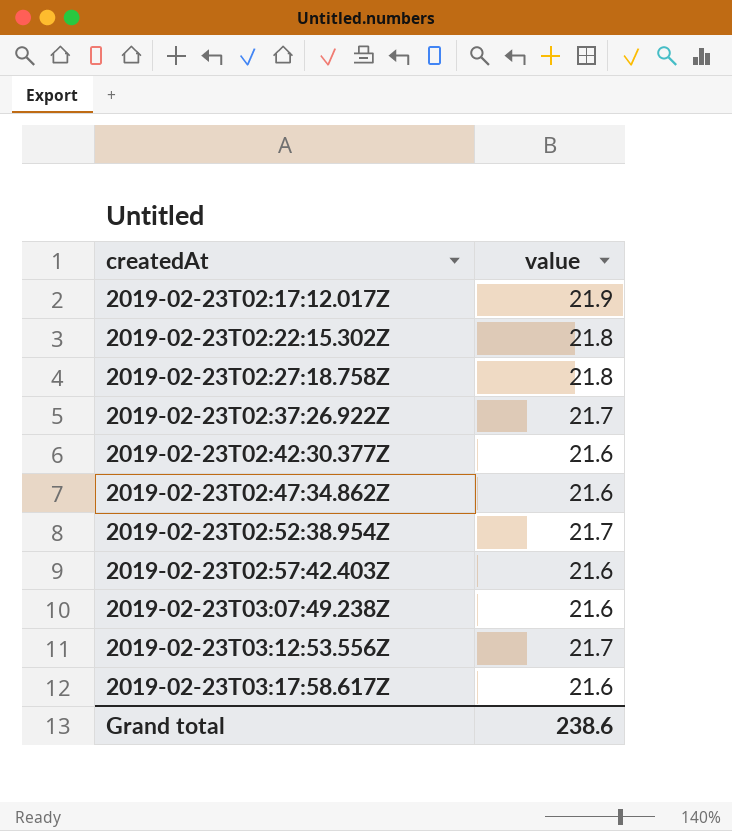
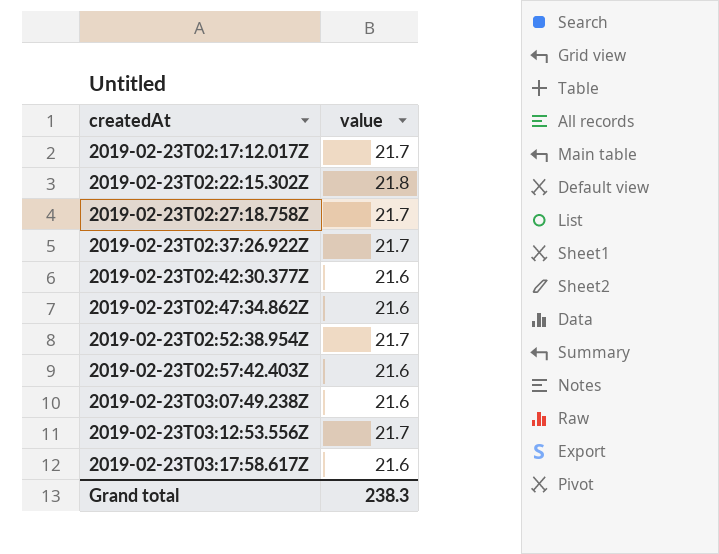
2019-02-23T02:17:12.017Z | value: 21.9 -> 21.7
2019-02-23T02:27:18.758Z | value: 21.8 -> 21.7
Grand total | value: 238.6 -> 238.3

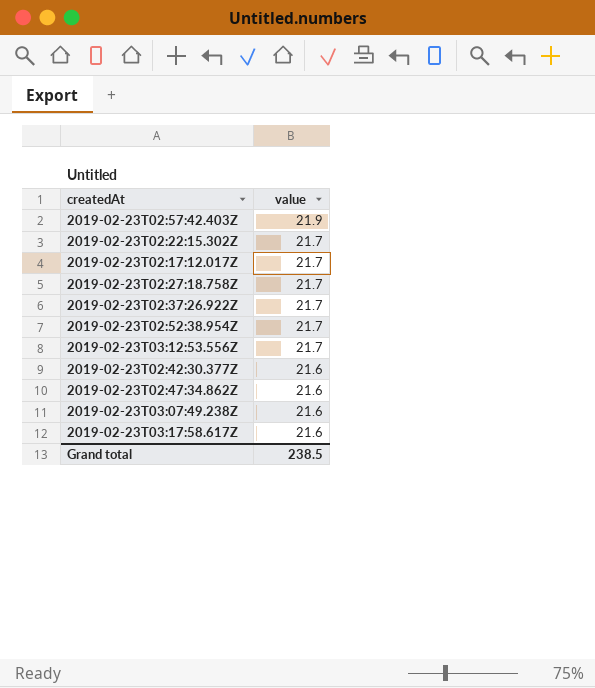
row order: createdAt ascending -> value descending
2019-02-23T02:57:42.403Z | value: 21.6 -> 21.9
2019-02-23T02:22:15.302Z | value: 21.8 -> 21.7
Grand total | value: 238.3 -> 238.5

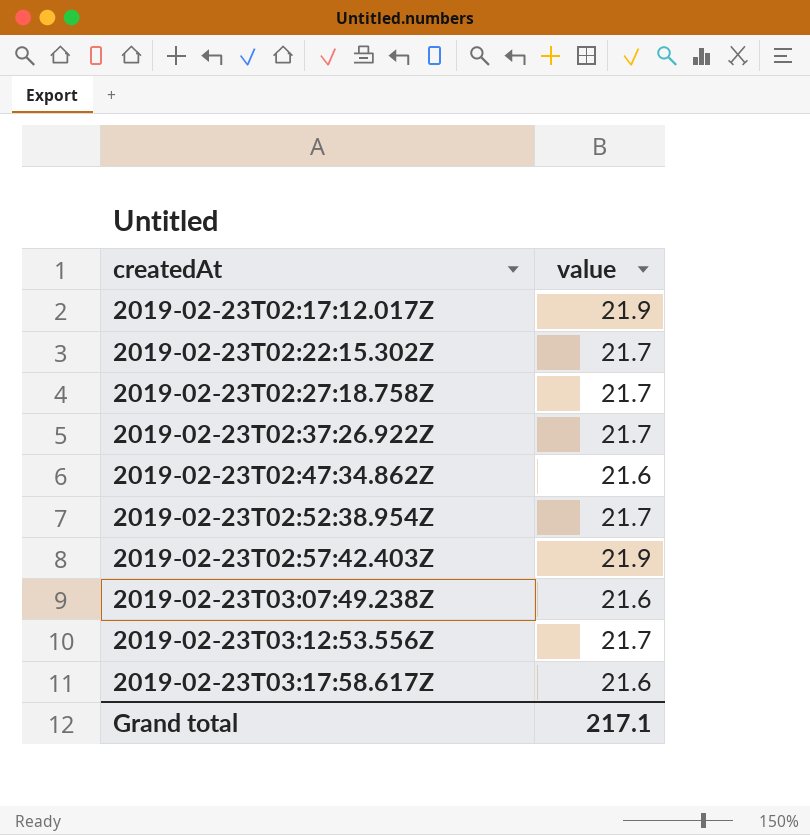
row order: value descending -> createdAt ascending
row 2019-02-23T02:42:30.377Z: 21.6 -> none
2019-02-23T02:17:12.017Z | value: 21.7 -> 21.9
Grand total | value: 238.5 -> 217.1

